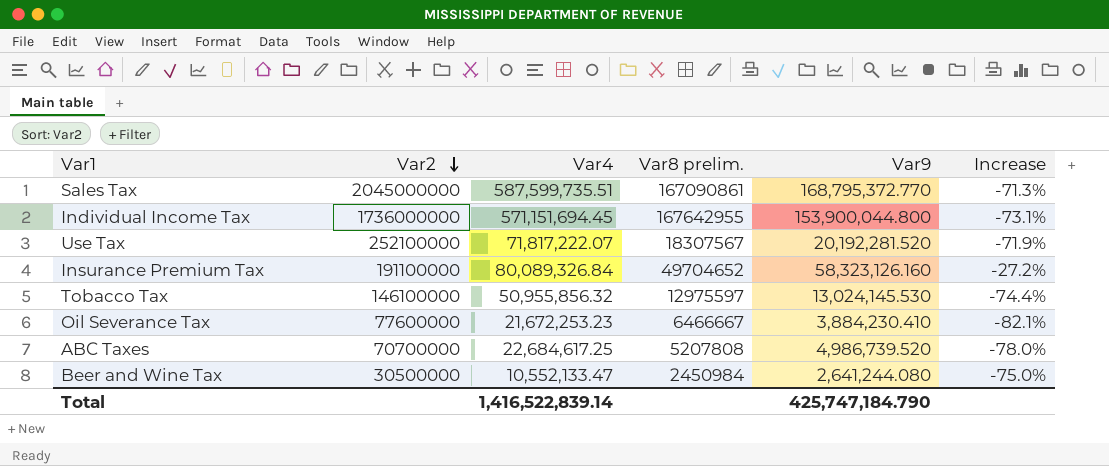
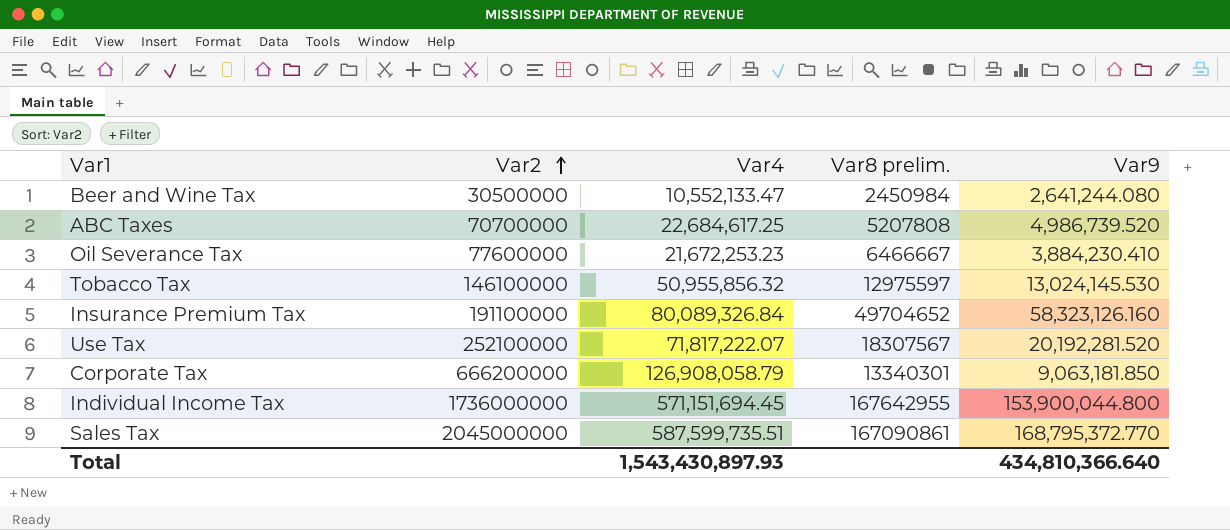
row order: Var2 descending -> Var2 ascending
column Increase | formula: ([Var9] - [Var4]) / [Var4] -> none
row Corporate Tax: none -> 666200000 | 126,908,058.79 | 13340301 | 9,063,181.850
Total | Var4: 1,416,522,839.14 -> 1,543,430,897.93
Total | Var9: 425,747,184.790 -> 434,810,366.640

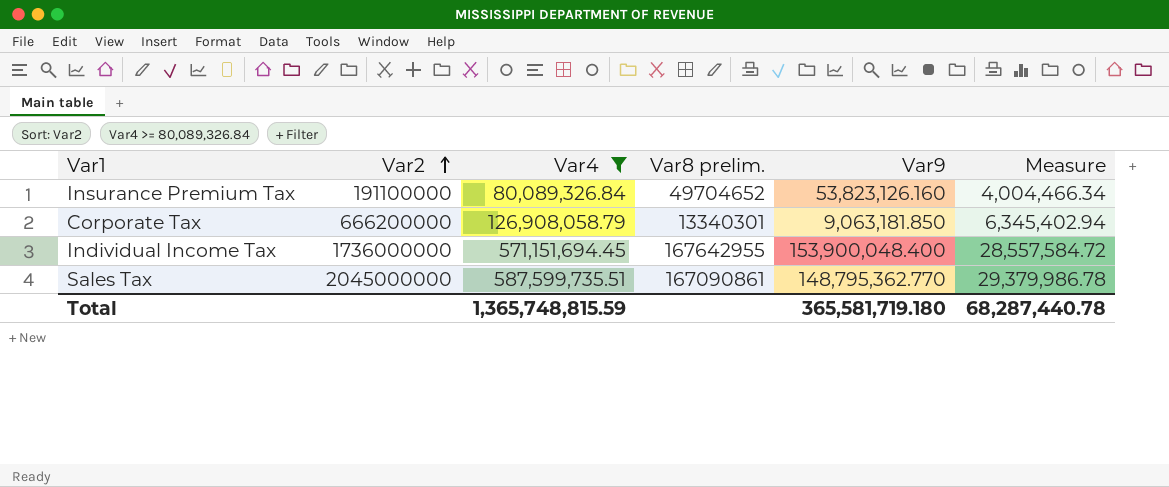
filter: none -> Var4 >= 80,089,326.84
column Measure | formula: none -> [Var4] * 0.05
Insurance Premium Tax | Var9: 58,323,126.160 -> 53,823,126.160
Individual Income Tax | Var9: 153,900,044.800 -> 153,900,048.400
Sales Tax | Var9: 168,795,372.770 -> 148,795,362.770
Total | Var4: 1,543,430,897.93 -> 1,365,748,815.59
Total | Var9: 434,810,366.640 -> 365,581,719.180

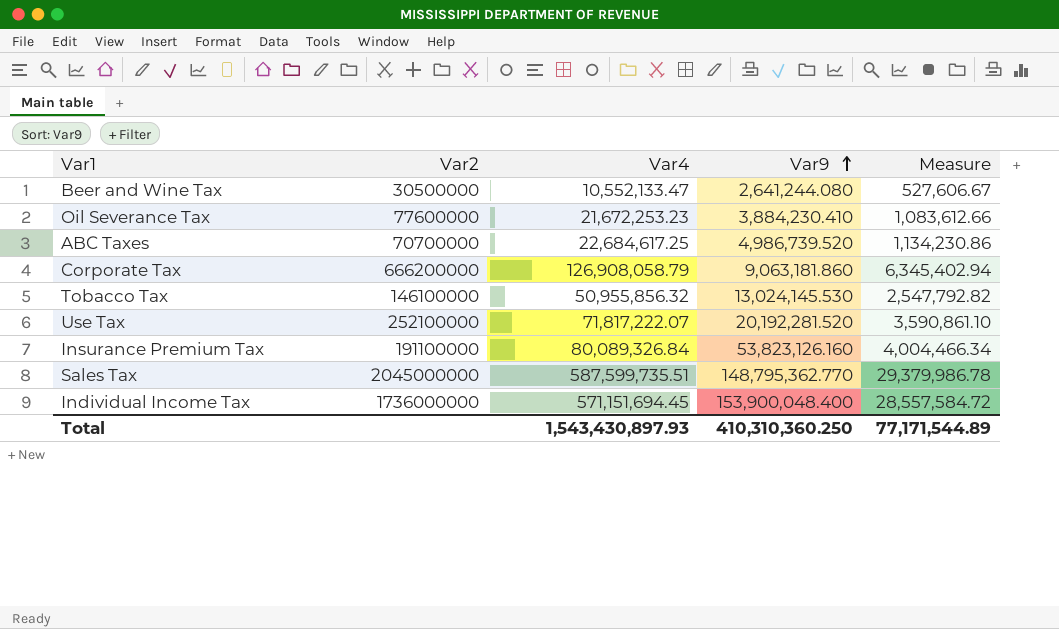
filter: Var4 >= 80,089,326.84 -> none
row order: Var2 ascending -> Var9 ascending
column Var8 prelim. | position: 4 -> none
Corporate Tax | Var9: 9,063,181.850 -> 9,063,181.860
Total | Var4: 1,365,748,815.59 -> 1,543,430,897.93
Total | Var9: 365,581,719.180 -> 410,310,360.250
Total | Measure: 68,287,440.78 -> 77,171,544.89

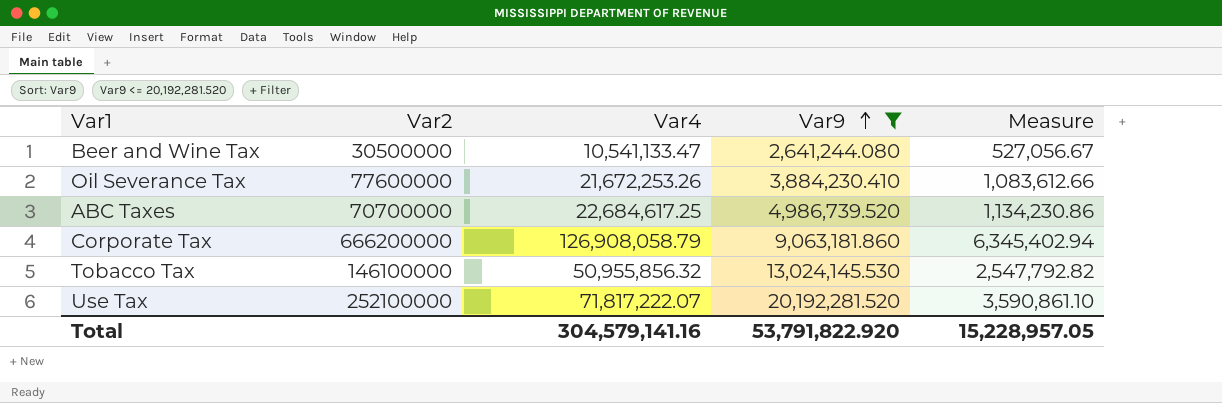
filter: none -> Var9 <= 20,192,281.520
Beer and Wine Tax | Var4: 10,552,133.47 -> 10,541,133.47
Beer and Wine Tax | Measure: 527,606.67 -> 527,056.67
Oil Severance Tax | Var4: 21,672,253.23 -> 21,672,253.26
Total | Var4: 1,543,430,897.93 -> 304,579,141.16
Total | Var9: 410,310,360.250 -> 53,791,822.920
Total | Measure: 77,171,544.89 -> 15,228,957.05

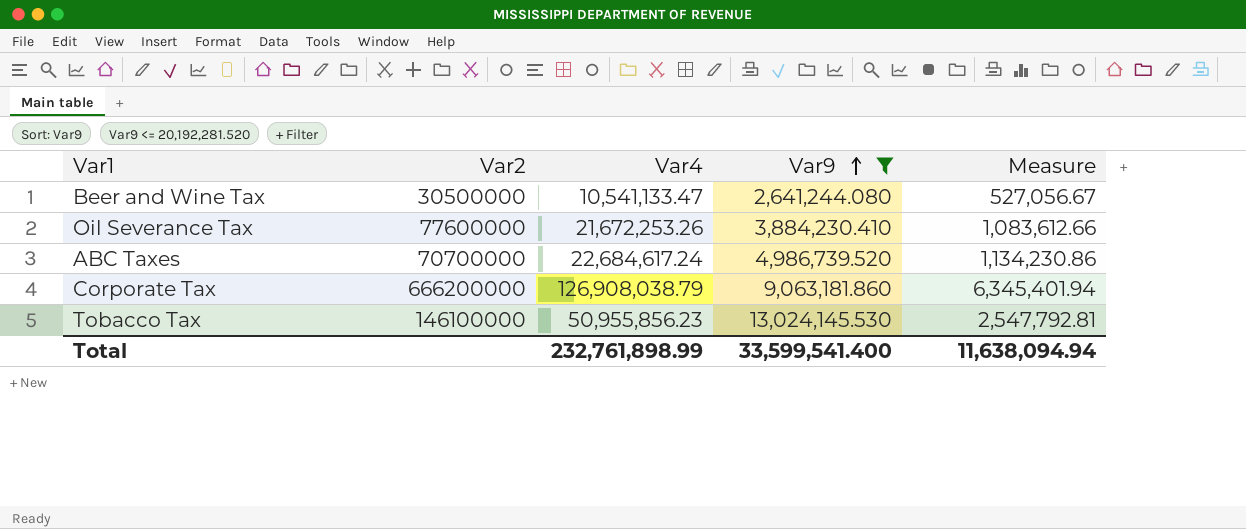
row Use Tax: 252100000 | 71,817,222.07 | 20,192,281.520 | 3,590,861.10 -> none
ABC Taxes | Var4: 22,684,617.25 -> 22,684,617.24
Corporate Tax | Var4: 126,908,058.79 -> 126,908,038.79
Corporate Tax | Measure: 6,345,402.94 -> 6,345,401.94
Tobacco Tax | Var4: 50,955,856.32 -> 50,955,856.23
Tobacco Tax | Measure: 2,547,792.82 -> 2,547,792.81
Total | Var4: 304,579,141.16 -> 232,761,898.99
Total | Var9: 53,791,822.920 -> 33,599,541.400
Total | Measure: 15,228,957.05 -> 11,638,094.94

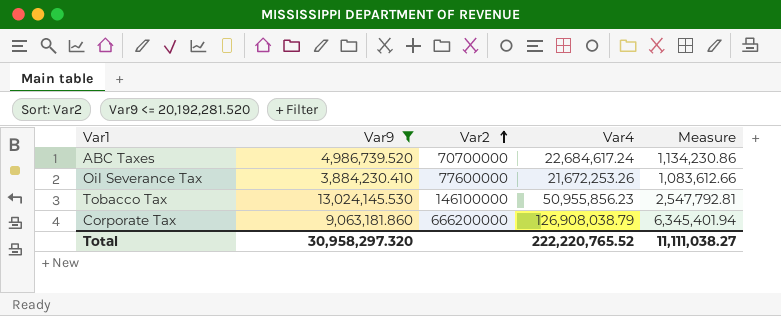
row order: Var9 ascending -> Var2 ascending
column Var9 | position: 4 -> 2
row Beer and Wine Tax: 30500000 | 10,541,133.47 | 2,641,244.080 | 527,056.67 -> none
Total | Var9: 33,599,541.400 -> 30,958,297.320
Total | Var4: 232,761,898.99 -> 222,220,765.52
Total | Measure: 11,638,094.94 -> 11,111,038.27

